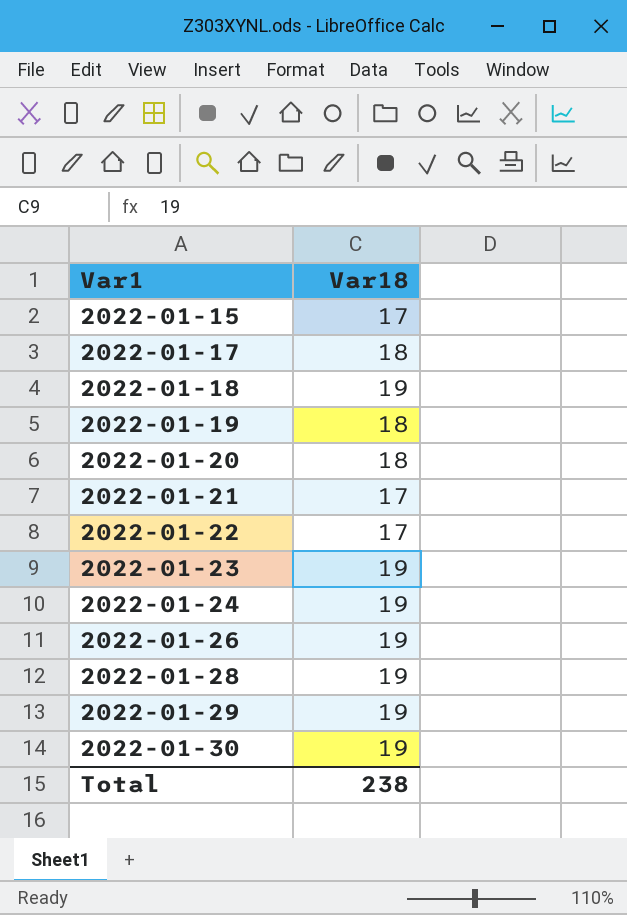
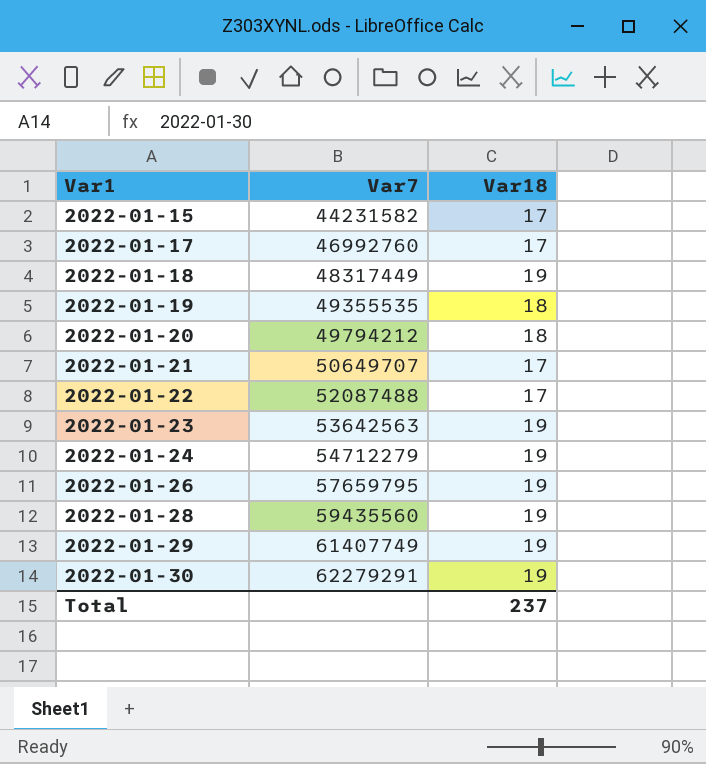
column Var7 | position: none -> 2
2022-01-17 | Var18: 18 -> 17
Total | Var18: 238 -> 237

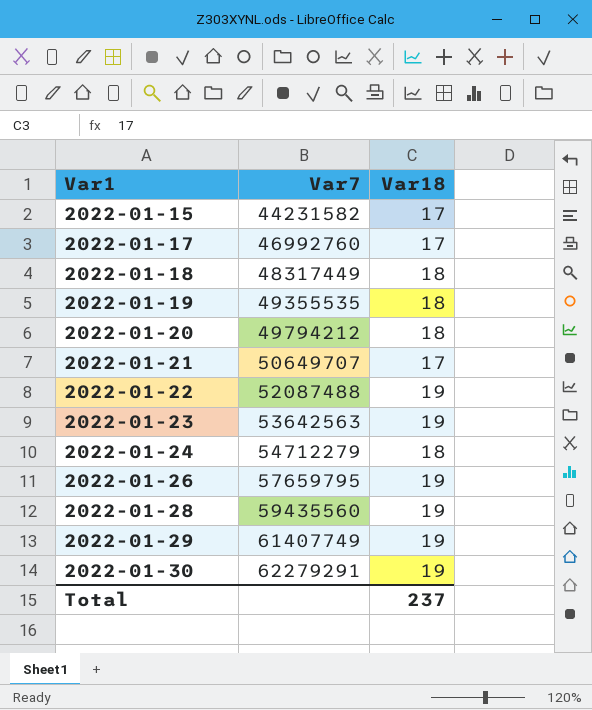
2022-01-18 | Var18: 19 -> 18
2022-01-22 | Var18: 17 -> 19
2022-01-24 | Var18: 19 -> 18

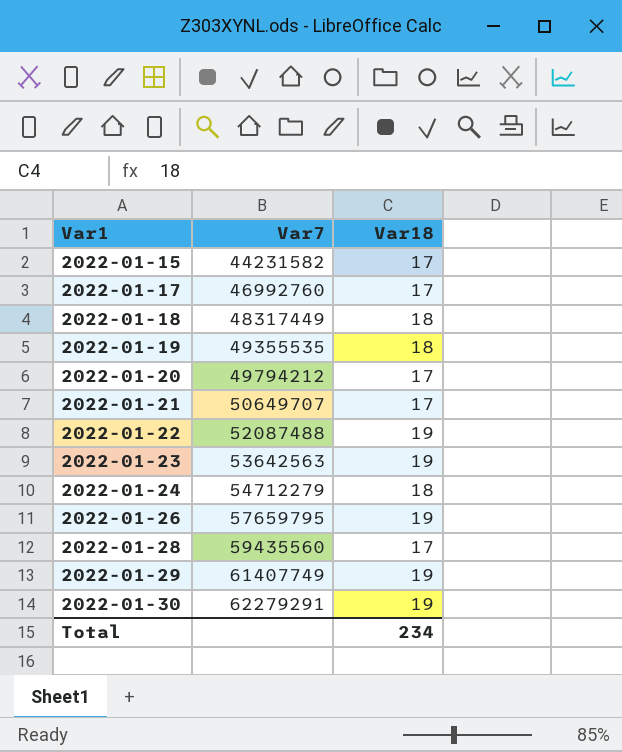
2022-01-20 | Var18: 18 -> 17
2022-01-28 | Var18: 19 -> 17
Total | Var18: 237 -> 234

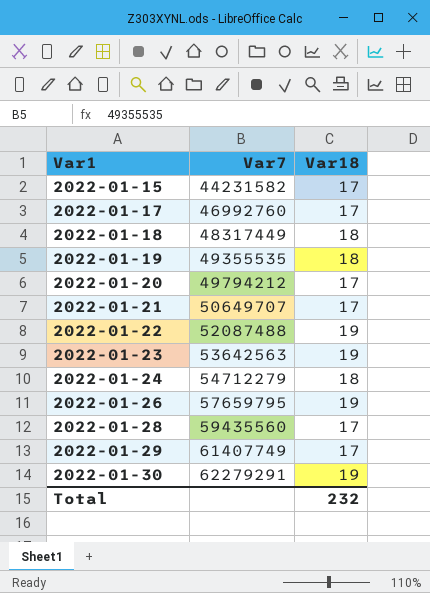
2022-01-29 | Var18: 19 -> 17
Total | Var18: 234 -> 232

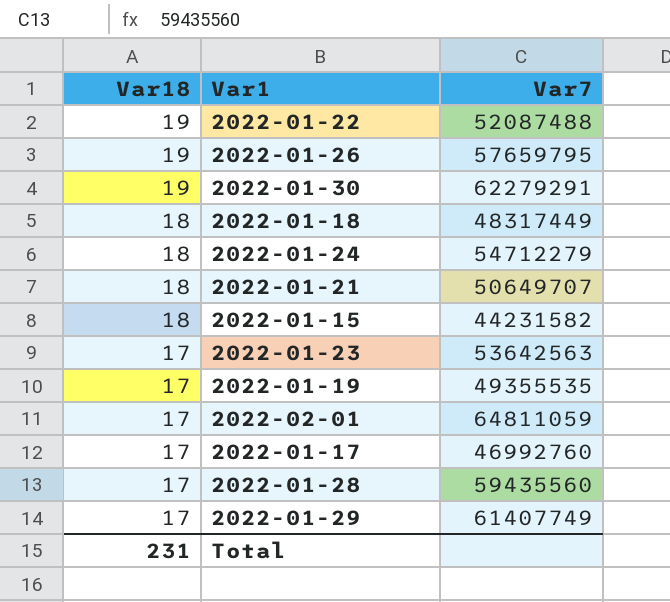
row order: Var1 ascending -> Var18 descending
column Var18 | position: 3 -> 1
row 2022-01-20: 49794212 | 17 -> none
2022-01-21 | Var18: 17 -> 18
2022-01-15 | Var18: 17 -> 18
2022-01-23 | Var18: 19 -> 17
2022-01-19 | Var18: 18 -> 17
row 2022-02-01: none -> 17 | 64811059
Total | Var18: 232 -> 231

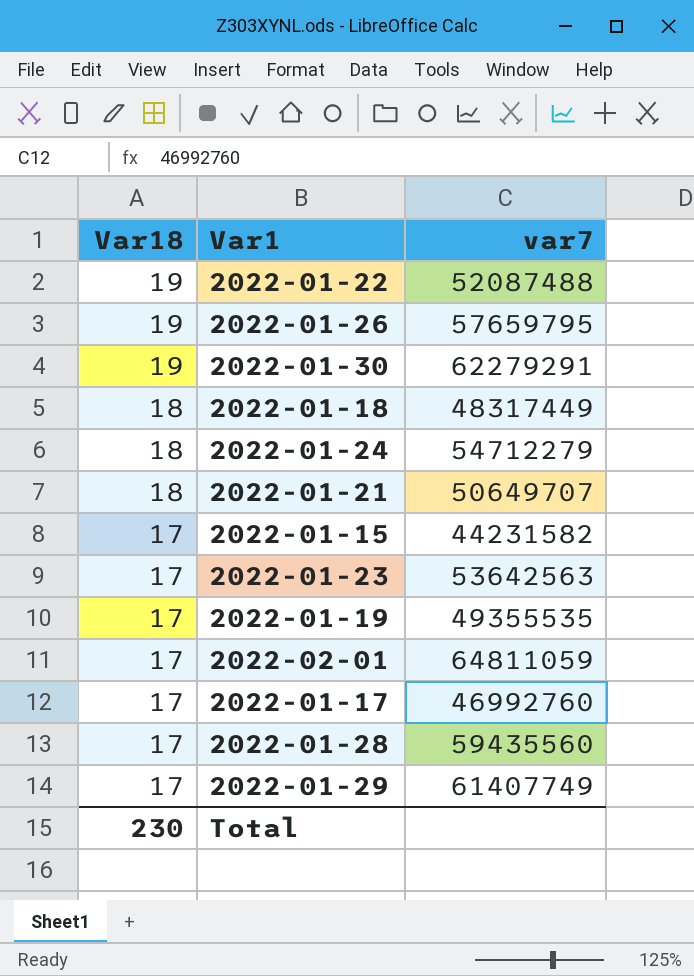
column name: Var7 -> var7
2022-01-15 | Var18: 18 -> 17
Total | Var18: 231 -> 230

